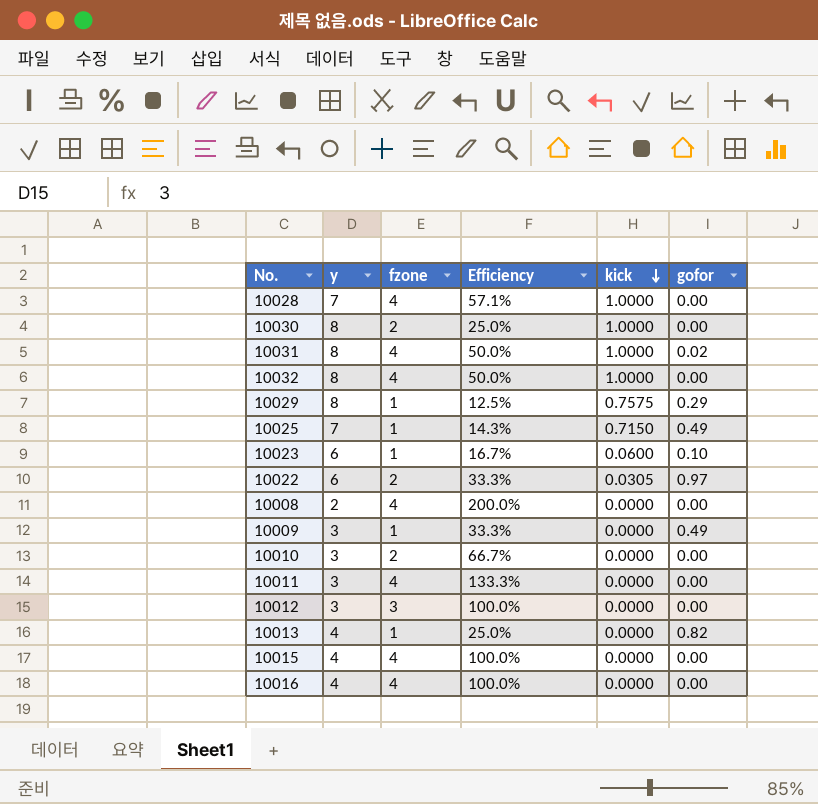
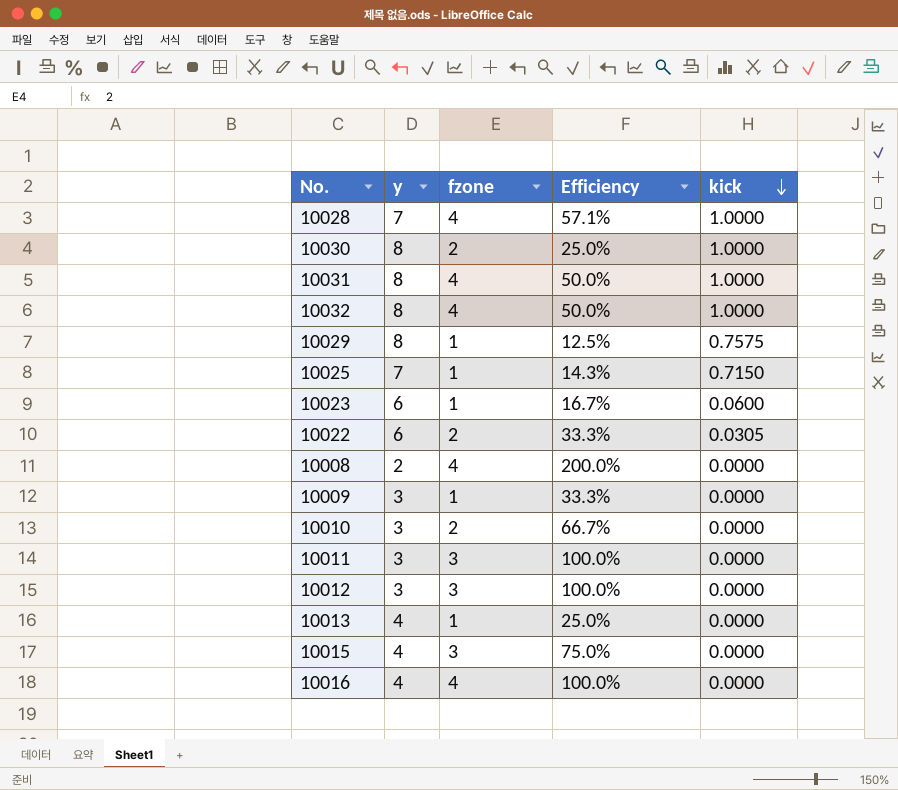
column gofor | position: 6 -> none
10011 | fzone: 4 -> 3
10011 | Efficiency: 133.3% -> 100.0%
10015 | fzone: 4 -> 3
10015 | Efficiency: 100.0% -> 75.0%

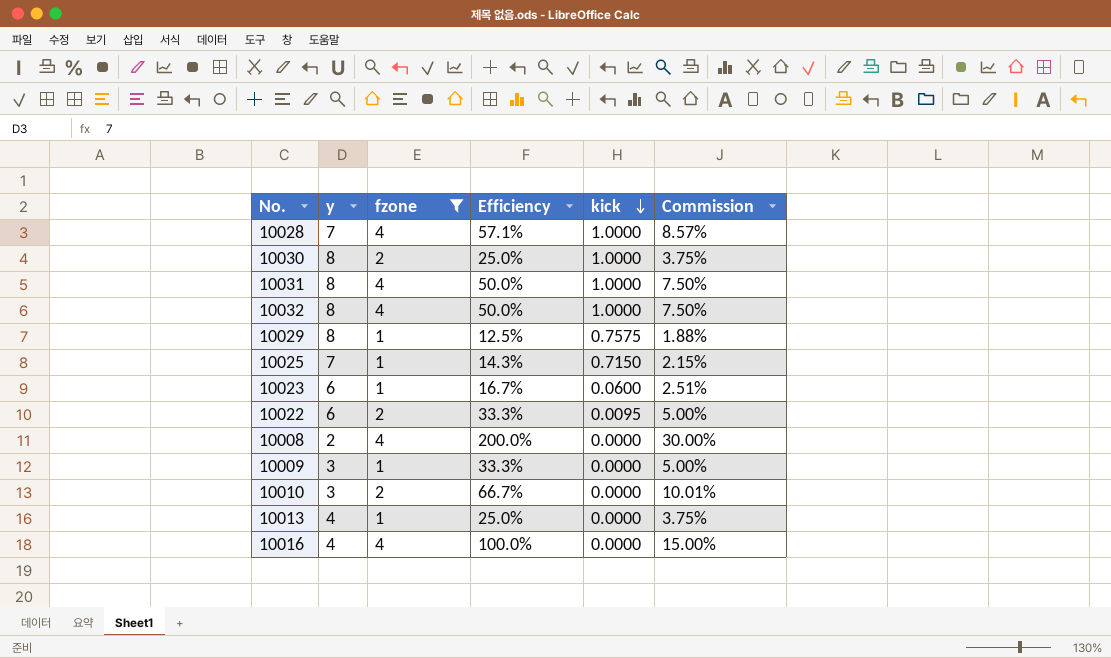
filter: none -> fzone != 3
column Commission | formula: none -> [Efficiency] * 0.15
10022 | kick: 0.0305 -> 0.0095

